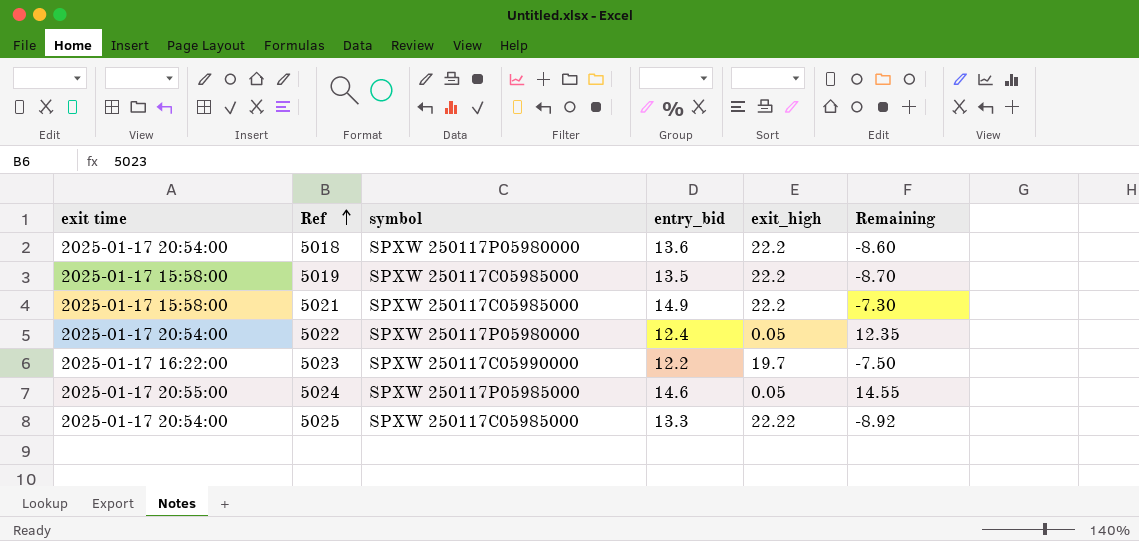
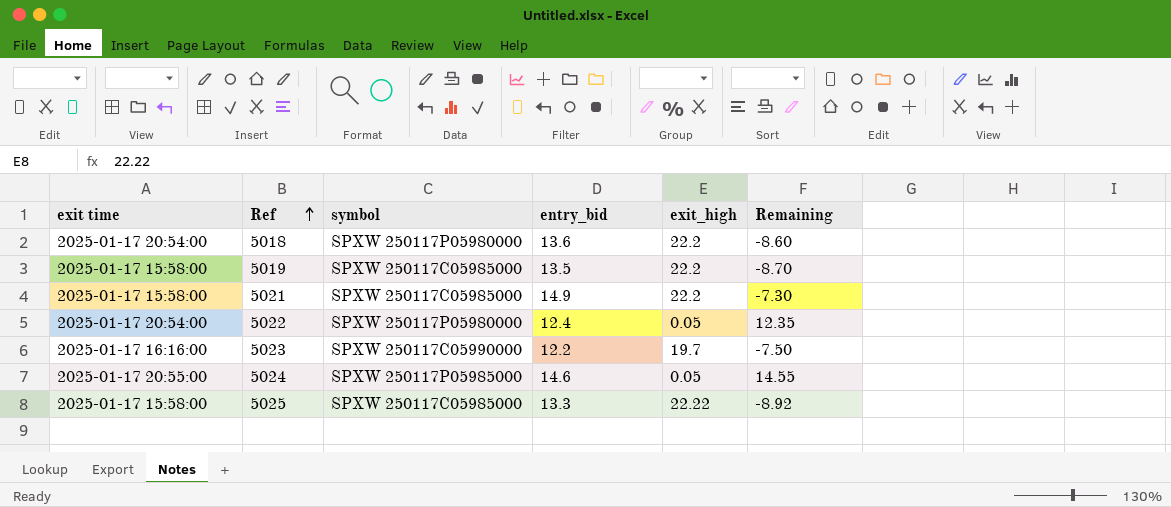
5023 | exit time: 2025-01-17 16:22:00 -> 2025-01-17 16:16:00
5025 | exit time: 2025-01-17 20:54:00 -> 2025-01-17 15:58:00

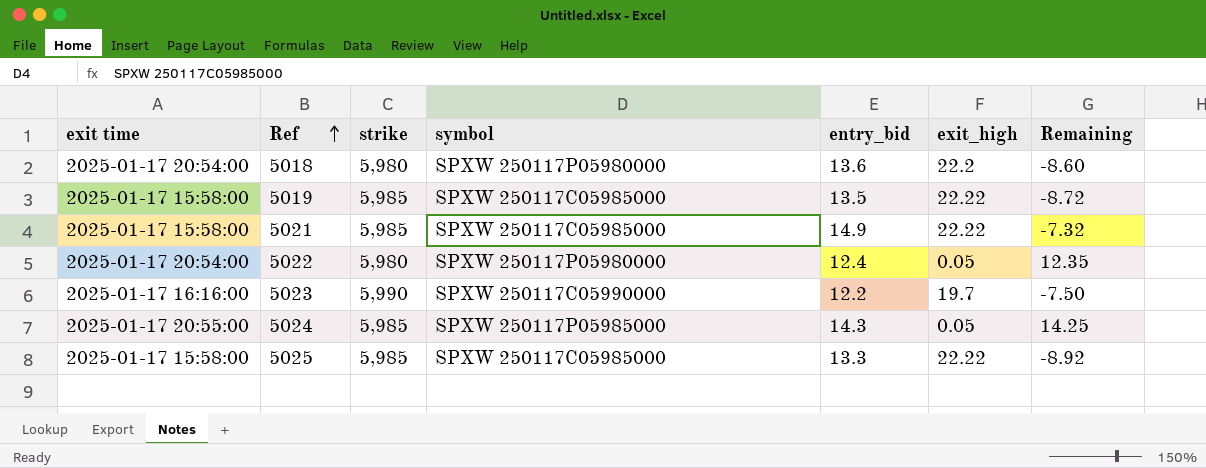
column strike | position: none -> 3
5019 | exit_high: 22.2 -> 22.22
5019 | Remaining: -8.70 -> -8.72
5021 | exit_high: 22.2 -> 22.22
5021 | Remaining: -7.30 -> -7.32
5024 | entry_bid: 14.6 -> 14.3
5024 | Remaining: 14.55 -> 14.25

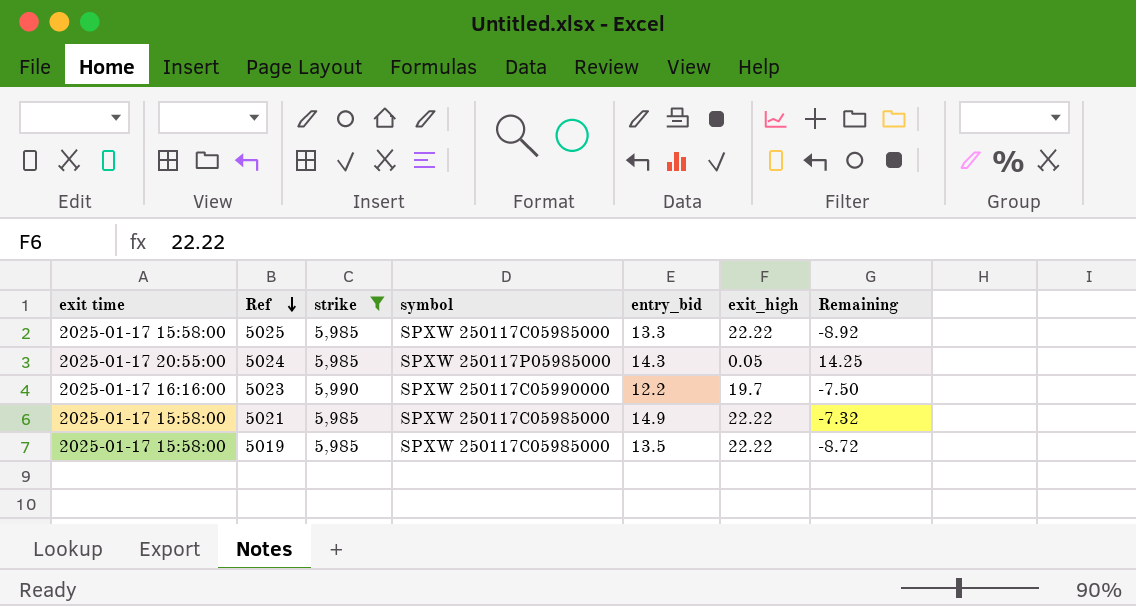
filter: none -> strike != 5,980
row order: Ref ascending -> Ref descending

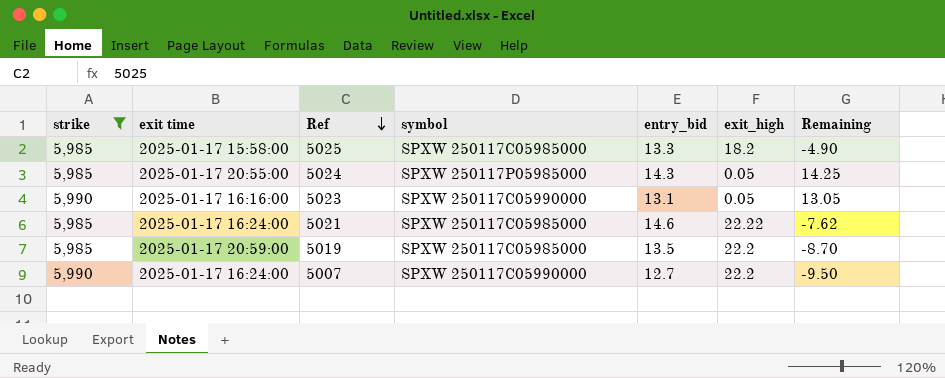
column strike | position: 3 -> 1
5025 | exit_high: 22.22 -> 18.2
5025 | Remaining: -8.92 -> -4.90
5023 | entry_bid: 12.2 -> 13.1
5023 | exit_high: 19.7 -> 0.05
5023 | Remaining: -7.50 -> 13.05
5021 | exit time: 2025-01-17 15:58:00 -> 2025-01-17 16:24:00
5021 | entry_bid: 14.9 -> 14.6
5021 | Remaining: -7.32 -> -7.62
5019 | exit time: 2025-01-17 15:58:00 -> 2025-01-17 20:59:00
5019 | exit_high: 22.22 -> 22.2
5019 | Remaining: -8.72 -> -8.70
row 5007: none -> 5,990 | 2025-01-17 16:24:00 | SPXW 250117C05990000 | 12.7 | 22.2 | -9.50

